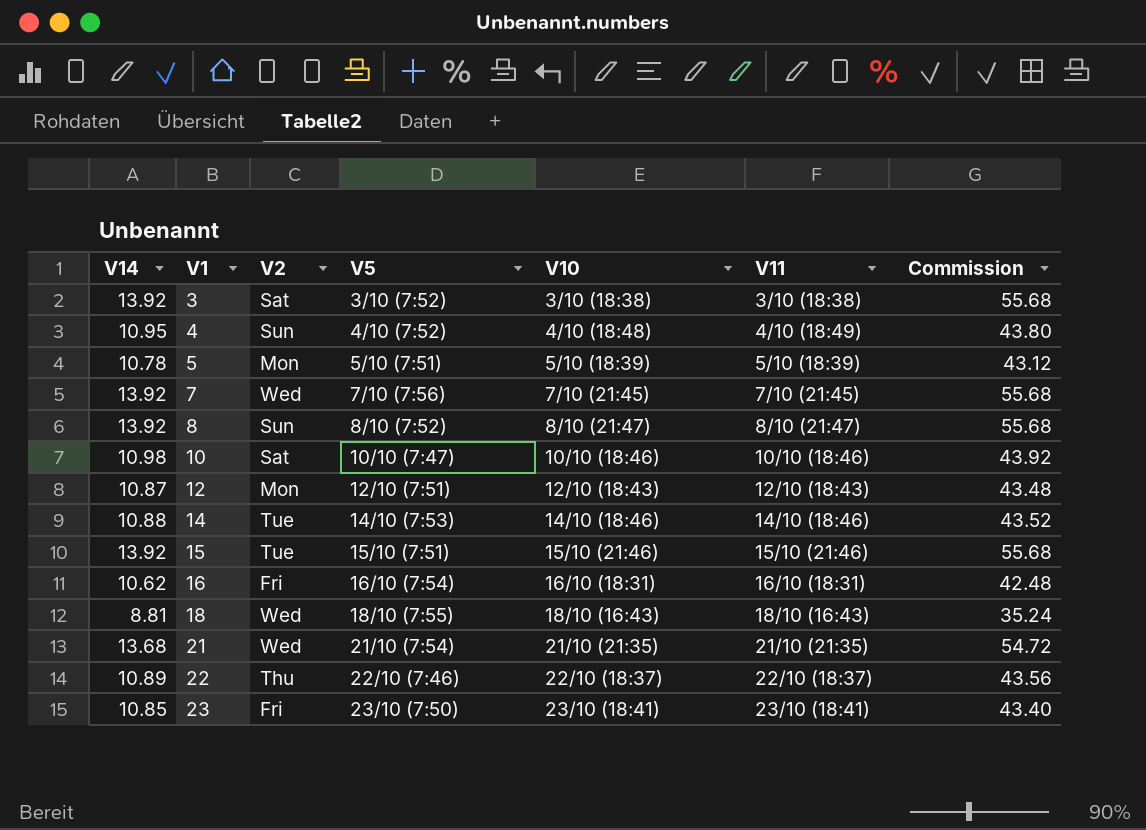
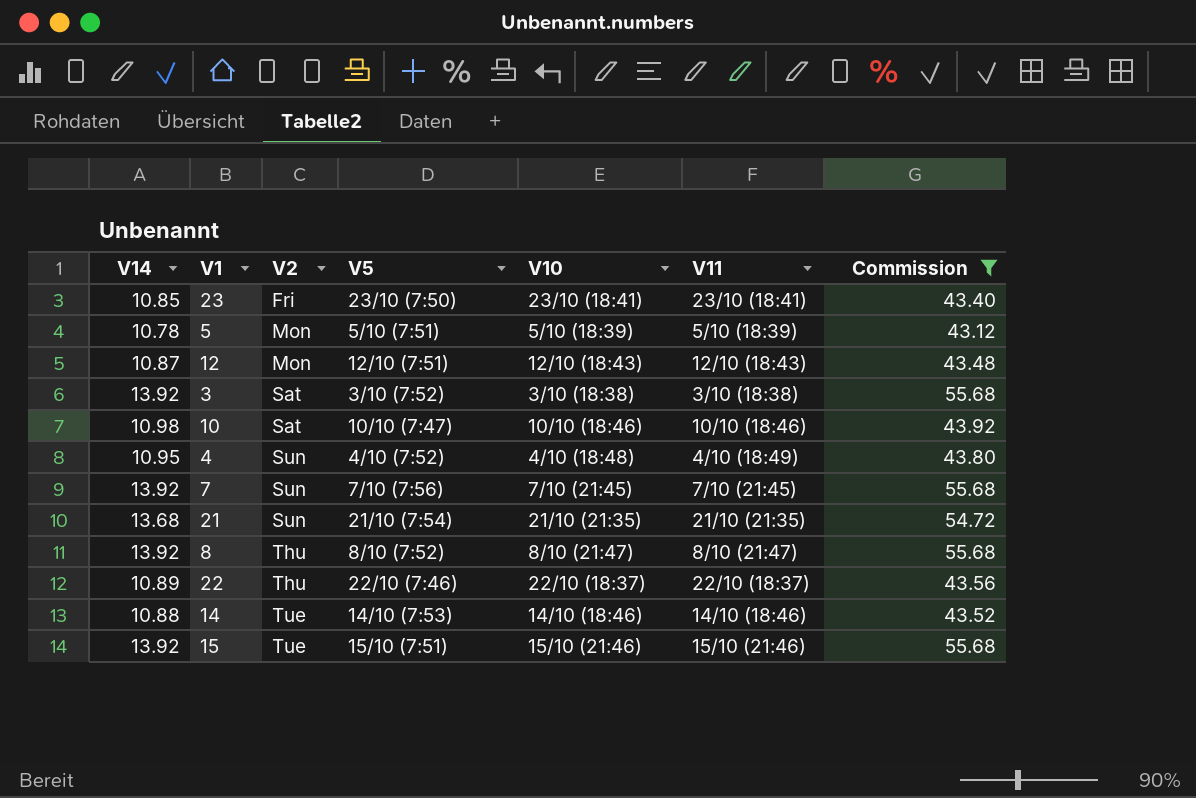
filter: none -> Commission >= 43.12
row order: V1 ascending -> V2 ascending
7 | V2: Wed -> Sun
21 | V2: Wed -> Sun
8 | V2: Sun -> Thu

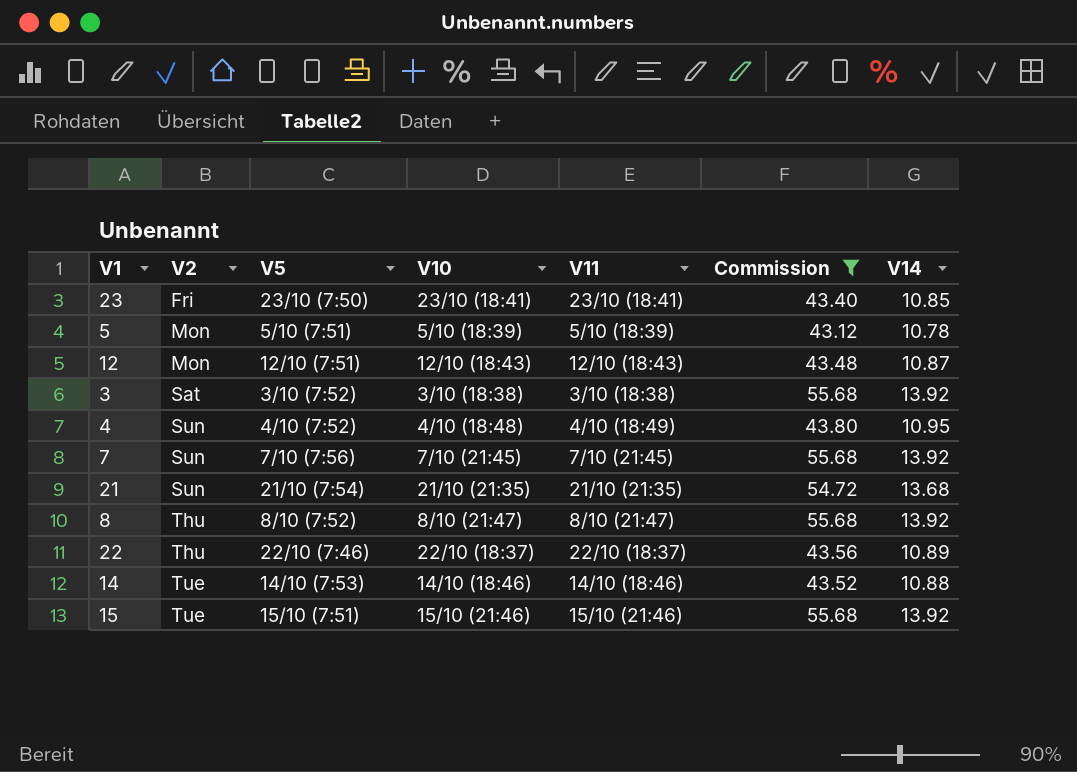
column V14 | position: 1 -> 7
row 10: 10.98 | Sat | 10/10 (7:47) | 10/10 (18:46) | 10/10 (18:46) | 43.92 -> none

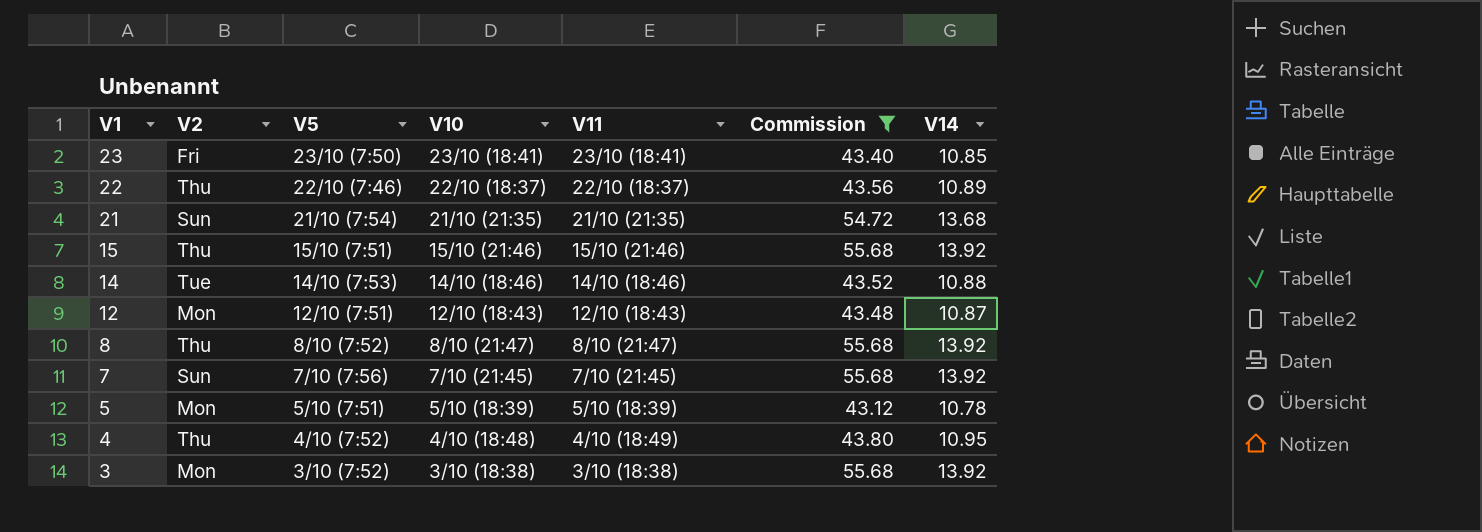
row order: V2 ascending -> V1 descending
15 | V2: Tue -> Thu
4 | V2: Sun -> Thu
3 | V2: Sat -> Mon

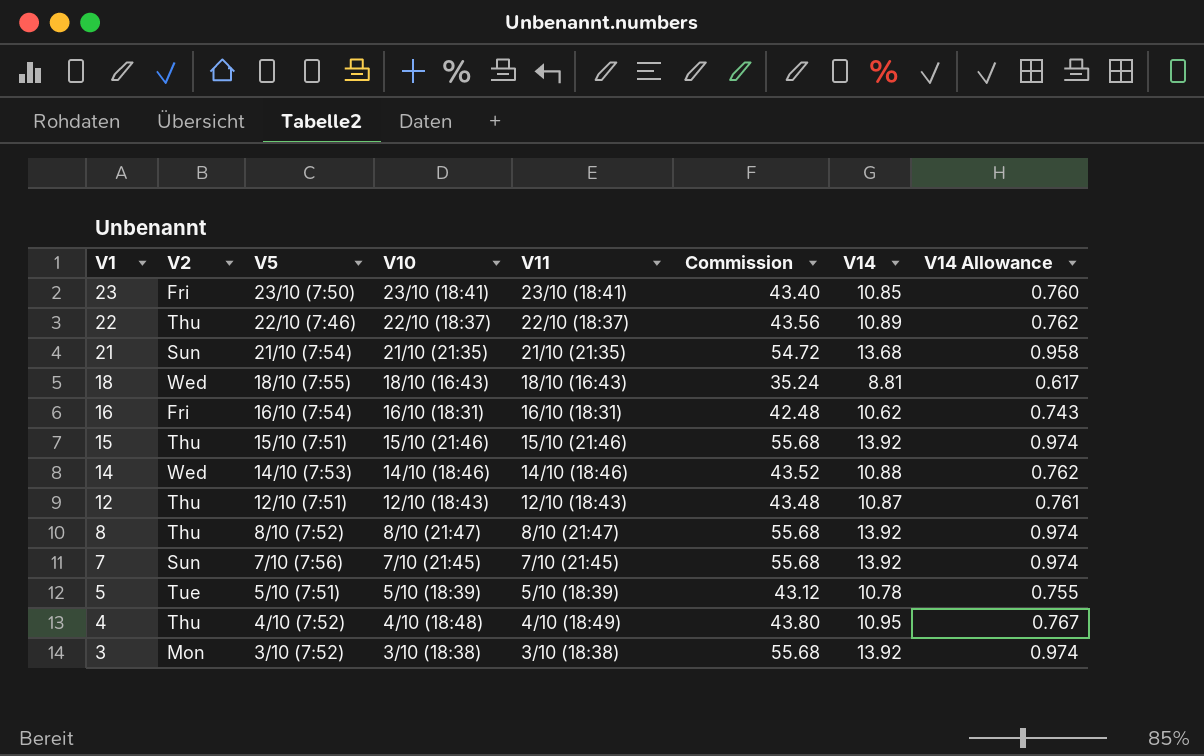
filter: Commission >= 43.12 -> none
column V14 Allowance | formula: none -> [V14] * 0.07
14 | V2: Tue -> Wed
12 | V2: Mon -> Thu
5 | V2: Mon -> Tue

